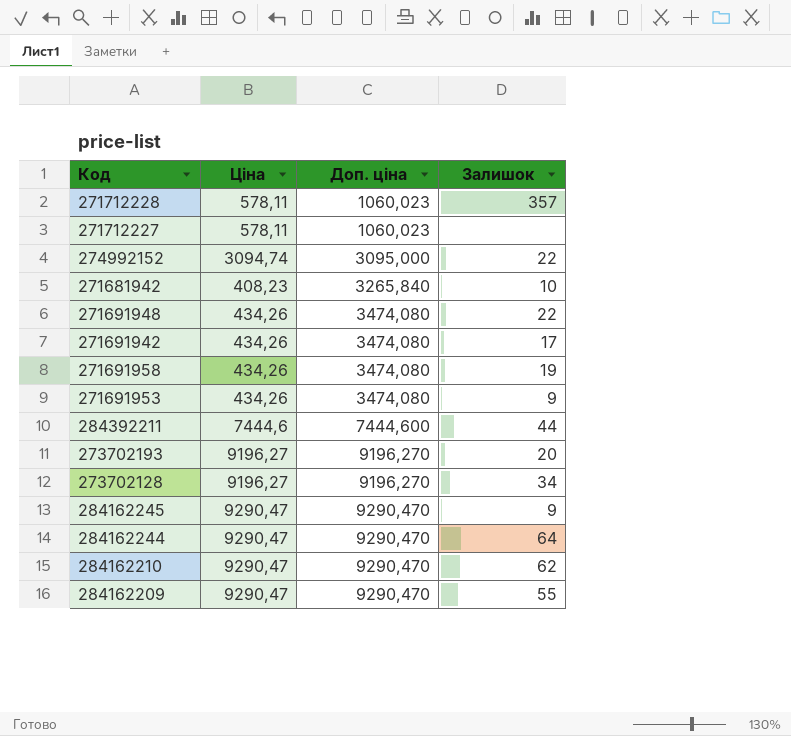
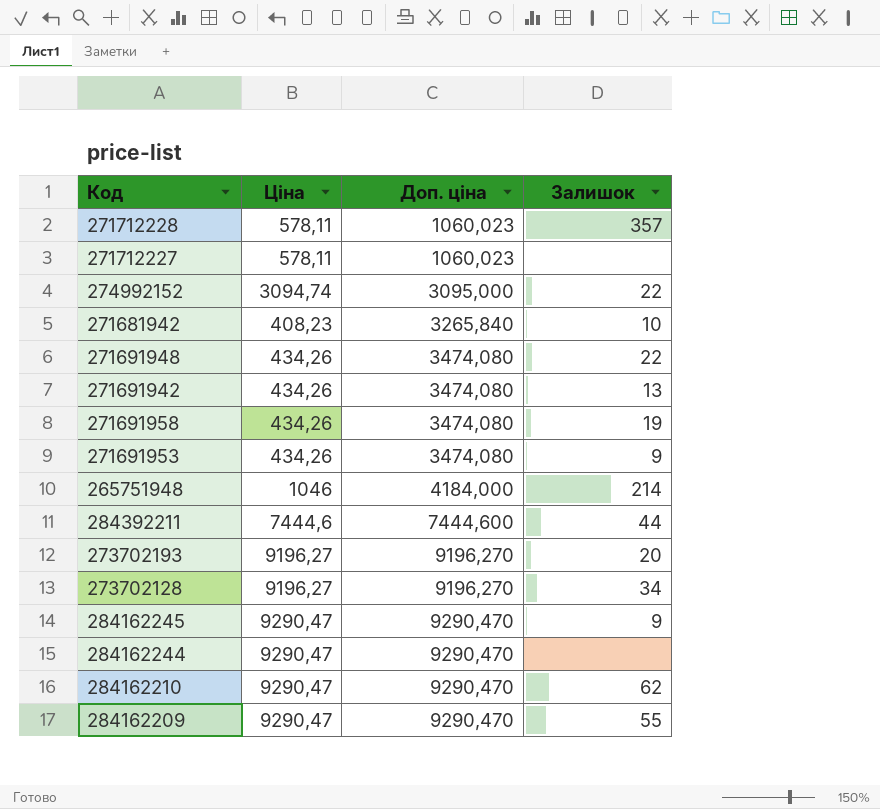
271691942 | Залишок: 17 -> 13
row 265751948: none -> 1046 | 4184,000 | 214
284162244 | Залишок: 64 -> none

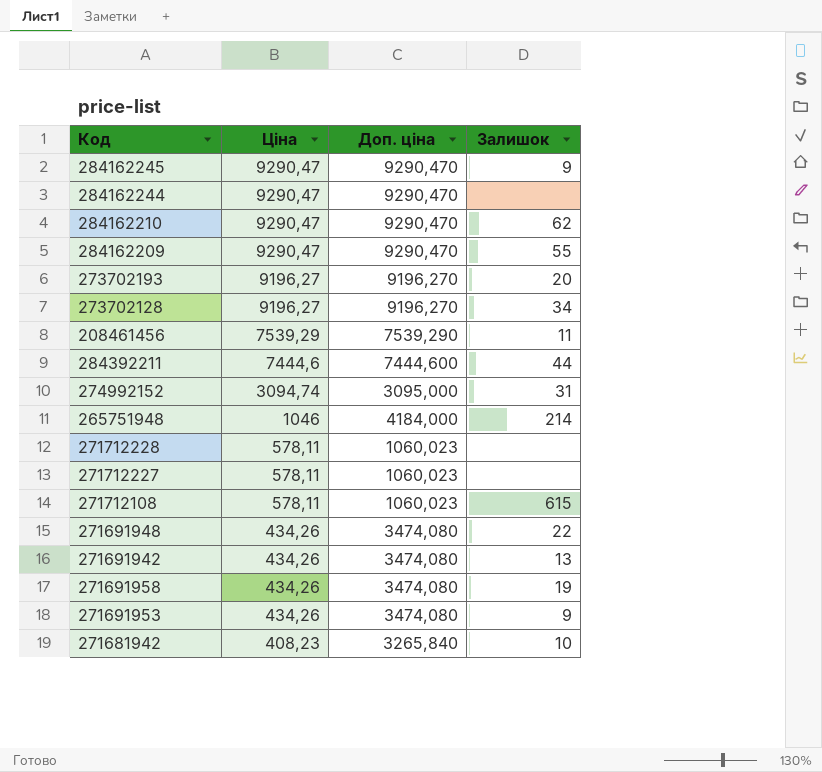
row order: Доп. ціна ascending -> Ціна descending
row 208461456: none -> 7539,29 | 7539,290 | 11
274992152 | Залишок: 22 -> 31
271712228 | Залишок: 357 -> none
row 271712108: none -> 578,11 | 1060,023 | 615

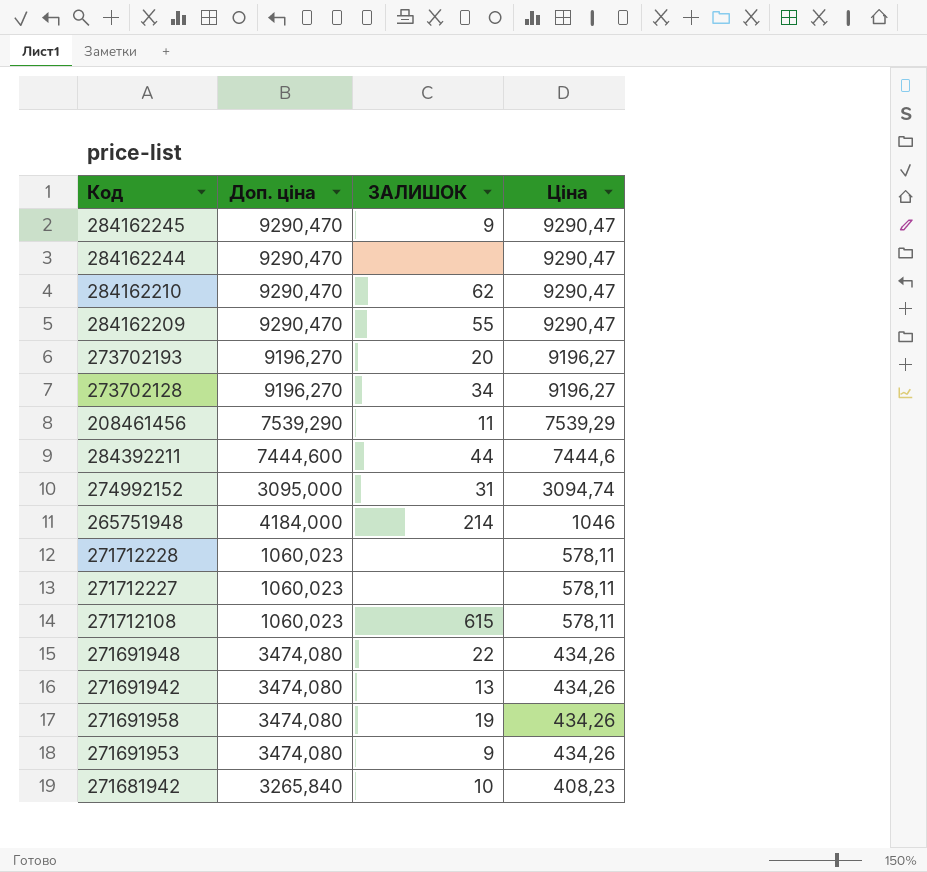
column name: Залишок -> ЗАЛИШОК
column Ціна | position: 2 -> 4

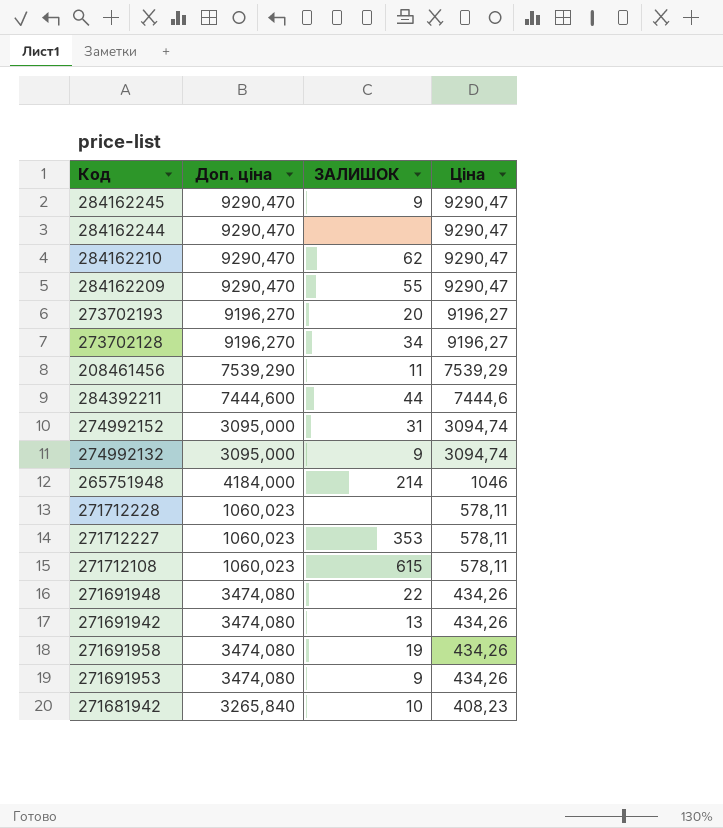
row 274992132: none -> 3095,000 | 9 | 3094,74
271712227 | ЗАЛИШОК: none -> 353

